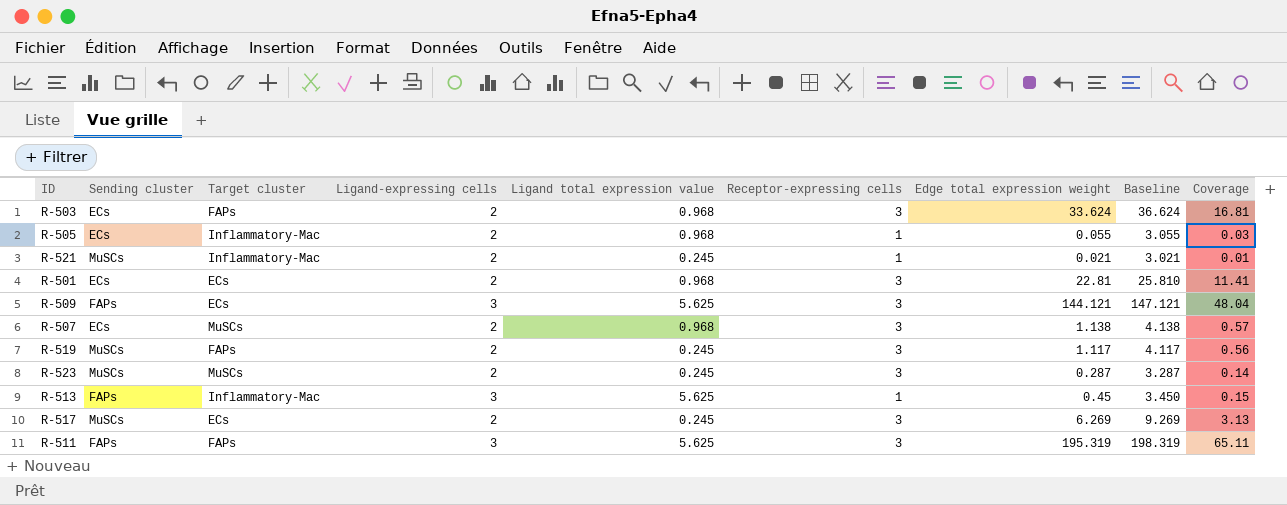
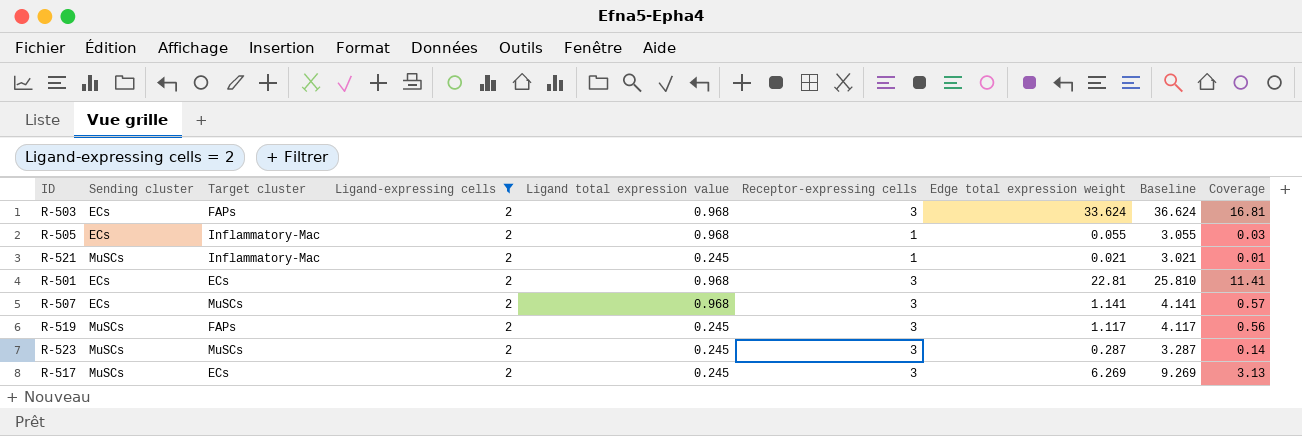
filter: none -> Ligand-expressing cells = 2
R-507 | Edge total expression weight: 1.138 -> 1.141
R-507 | Baseline: 4.138 -> 4.141

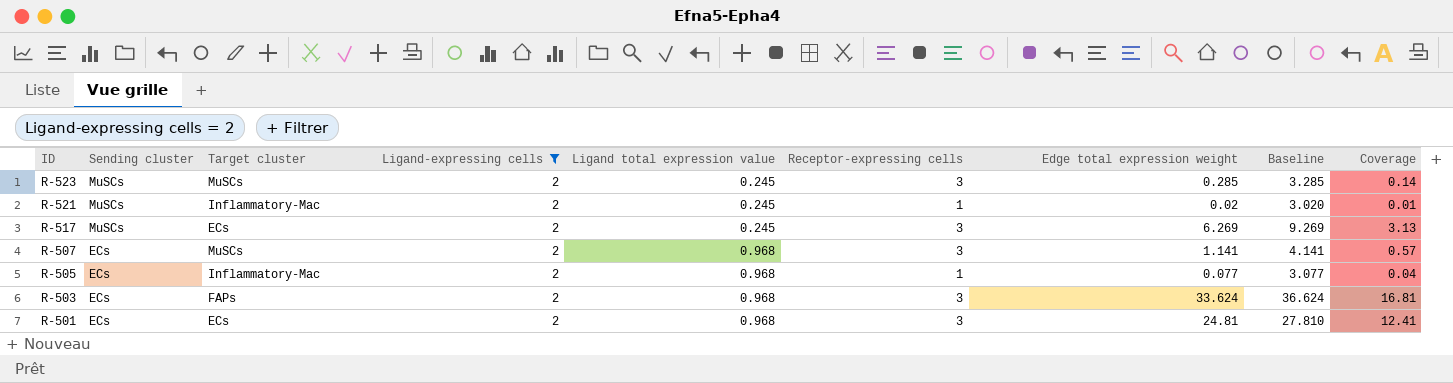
row order: none -> ID descending
row R-519: MuSCs | FAPs | 2 | 0.245 | 3 | 1.117 | 4.117 | 0.56 -> none
R-523 | Edge total expression weight: 0.287 -> 0.285
R-523 | Baseline: 3.287 -> 3.285
R-521 | Edge total expression weight: 0.021 -> 0.02
R-521 | Baseline: 3.021 -> 3.020
R-505 | Edge total expression weight: 0.055 -> 0.077
R-505 | Baseline: 3.055 -> 3.077
R-505 | Coverage: 0.03 -> 0.04
R-501 | Edge total expression weight: 22.81 -> 24.81
R-501 | Baseline: 25.810 -> 27.810
R-501 | Coverage: 11.41 -> 12.41

